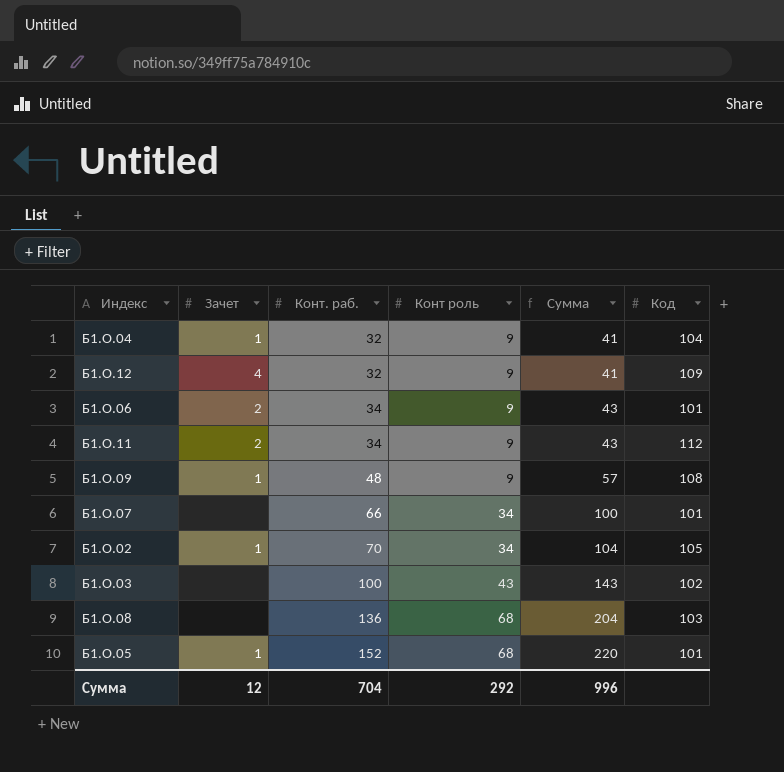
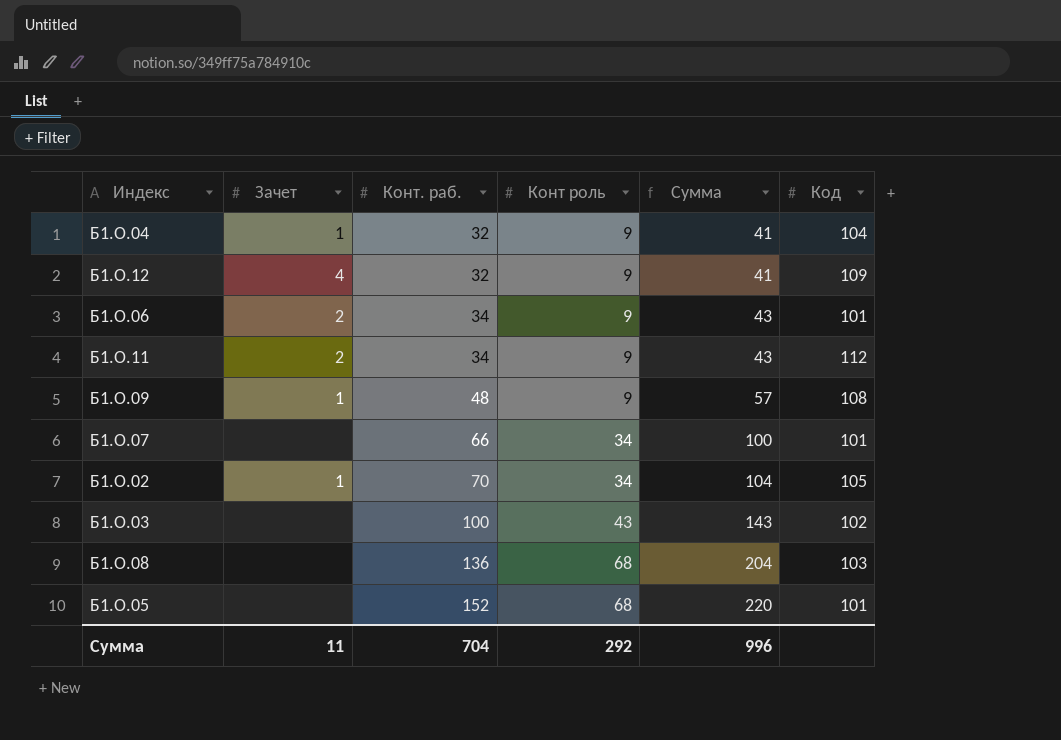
Б1.О.05 | Зачет: 1 -> none
Сумма | Зачет: 12 -> 11

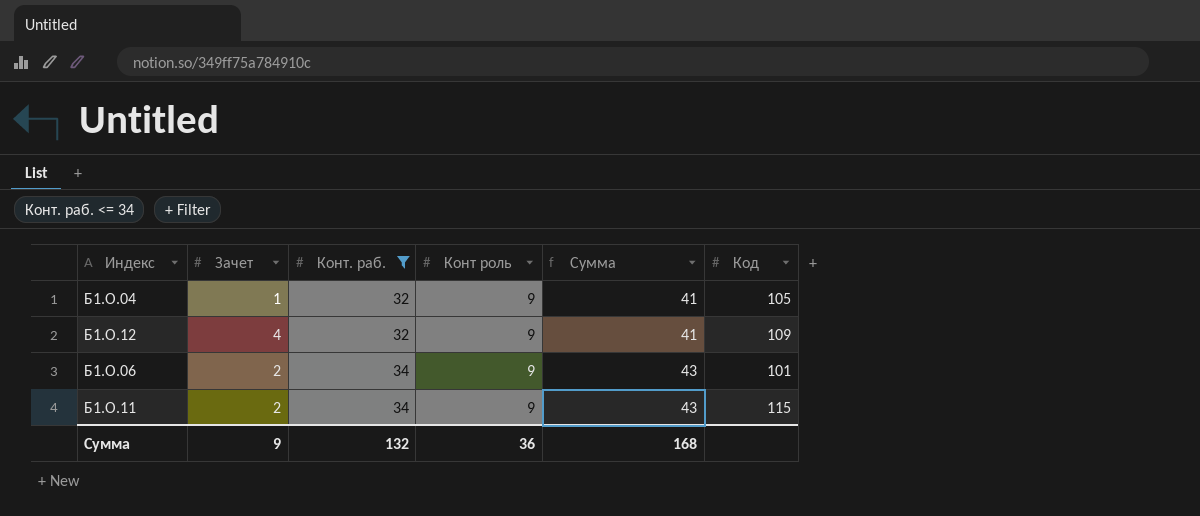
filter: none -> Конт. раб. <= 34
Б1.О.04 | Код: 104 -> 105
Б1.О.11 | Код: 112 -> 115
Сумма | Зачет: 11 -> 9
Сумма | Конт. раб.: 704 -> 132
Сумма | Конт роль: 292 -> 36
Сумма | Сумма: 996 -> 168

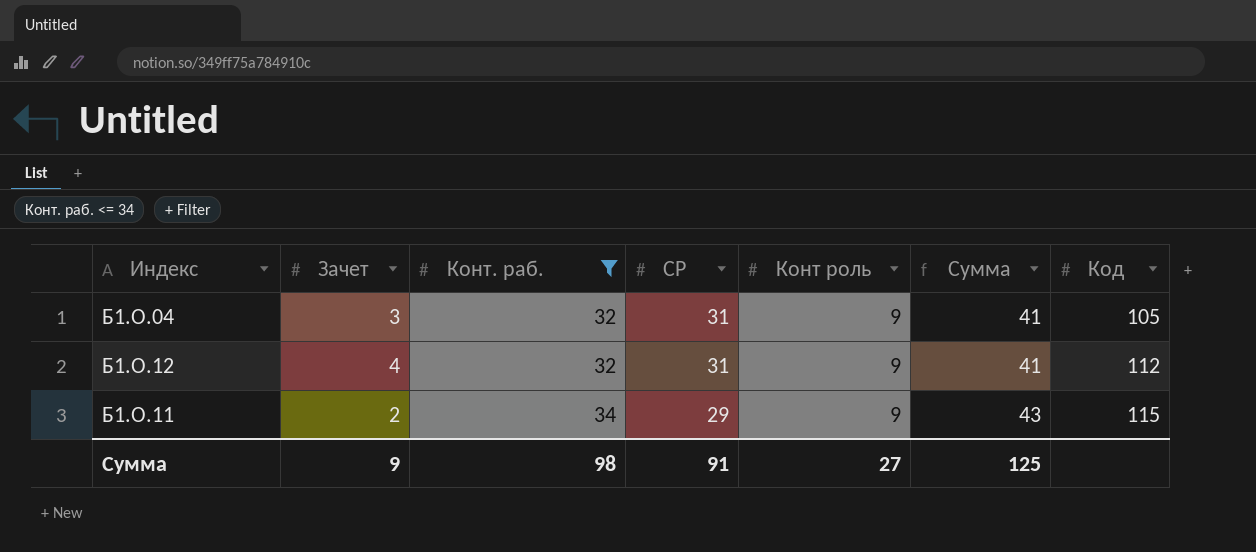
column СР | position: none -> 4
row Б1.О.06: 2 | 34 | 9 | 43 | 101 -> none
Б1.О.04 | Зачет: 1 -> 3
Б1.О.12 | Код: 109 -> 112
Сумма | Конт. раб.: 132 -> 98
Сумма | Конт роль: 36 -> 27
Сумма | Сумма: 168 -> 125

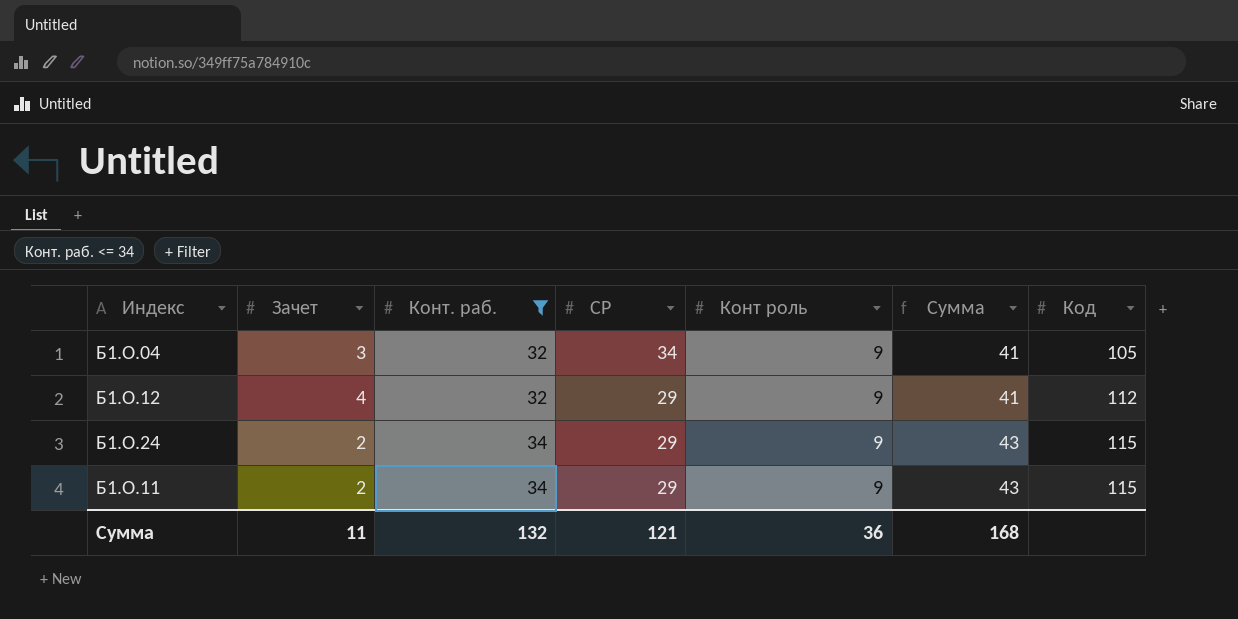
Б1.О.04 | СР: 31 -> 34
Б1.О.12 | СР: 31 -> 29
row Б1.О.24: none -> 2 | 34 | 29 | 9 | 43 | 115
Сумма | Зачет: 9 -> 11
Сумма | Конт. раб.: 98 -> 132
Сумма | СР: 91 -> 121
Сумма | Конт роль: 27 -> 36
Сумма | Сумма: 125 -> 168

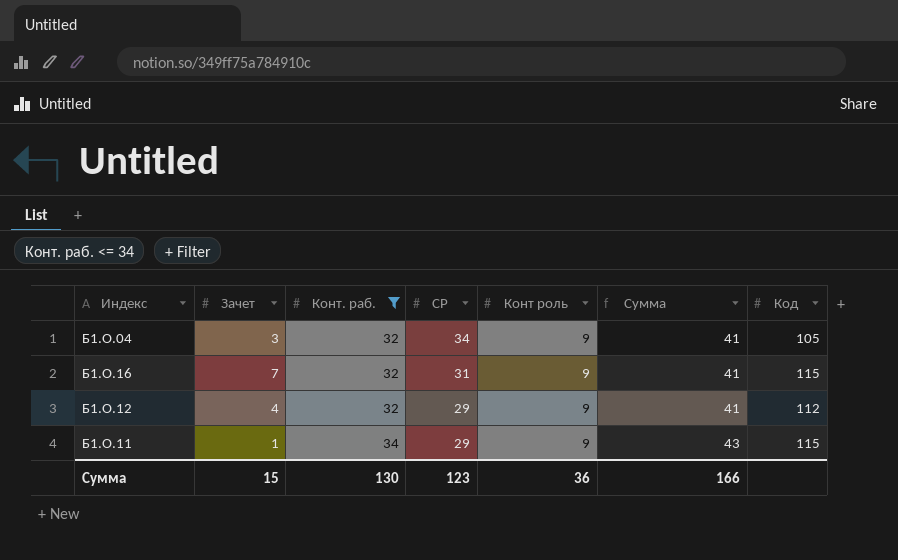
row Б1.О.24: 2 | 34 | 29 | 9 | 43 | 115 -> none
row Б1.О.16: none -> 7 | 32 | 31 | 9 | 41 | 115
Б1.О.11 | Зачет: 2 -> 1
Сумма | Зачет: 11 -> 15
Сумма | Конт. раб.: 132 -> 130
Сумма | СР: 121 -> 123
Сумма | Сумма: 168 -> 166

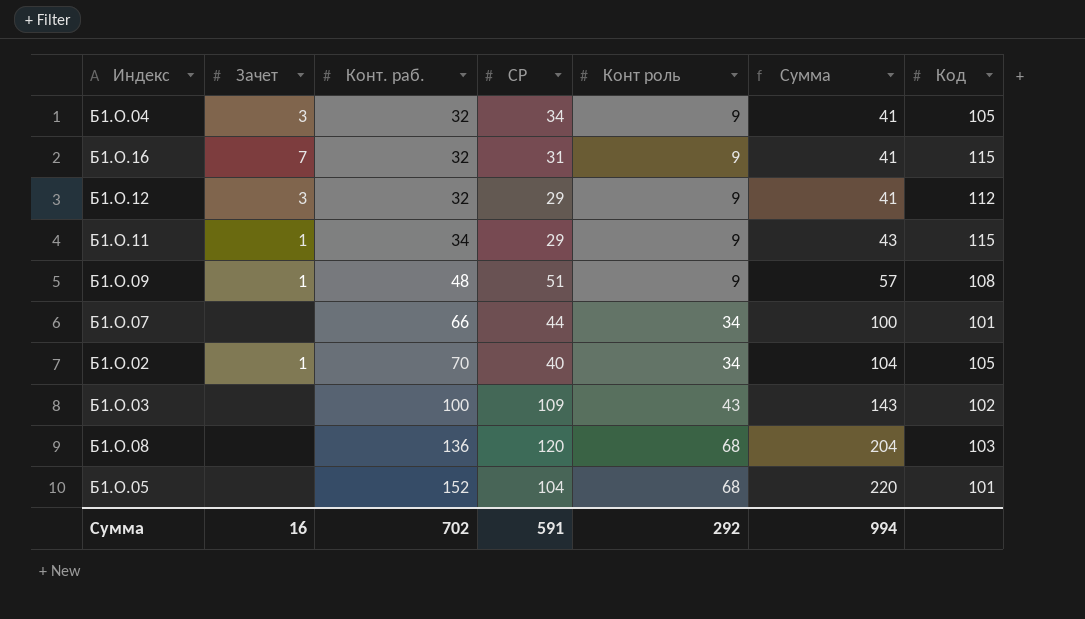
filter: Конт. раб. <= 34 -> none
Б1.О.12 | Зачет: 4 -> 3
Сумма | Зачет: 15 -> 16
Сумма | Конт. раб.: 130 -> 702
Сумма | СР: 123 -> 591
Сумма | Конт роль: 36 -> 292
Сумма | Сумма: 166 -> 994

